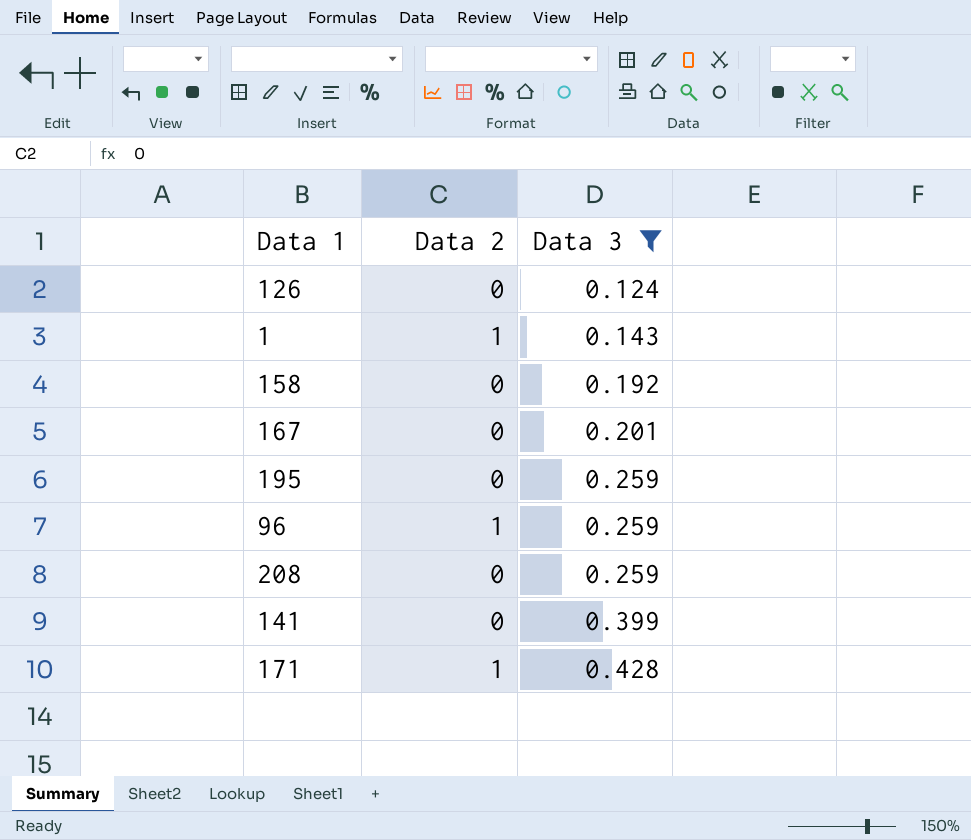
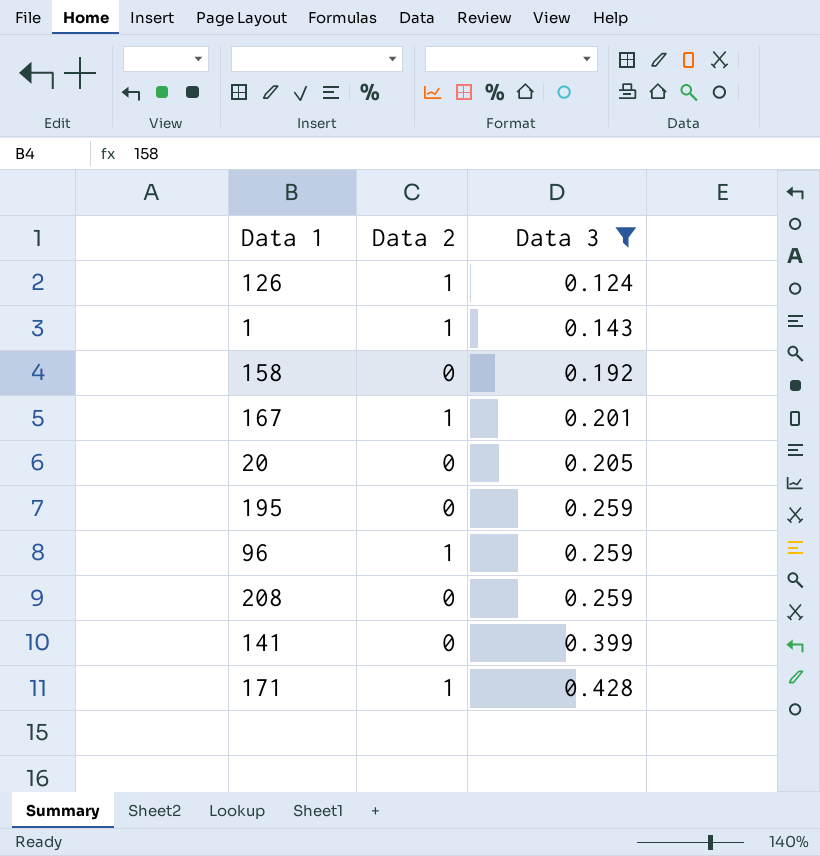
126 | Data 2: 0 -> 1
167 | Data 2: 0 -> 1
row 20: none -> 0 | 0.205

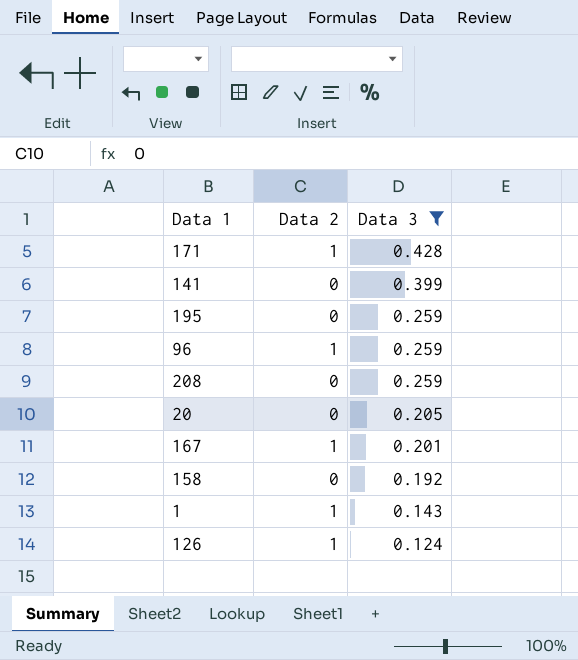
row order: Data 3 ascending -> Data 3 descending

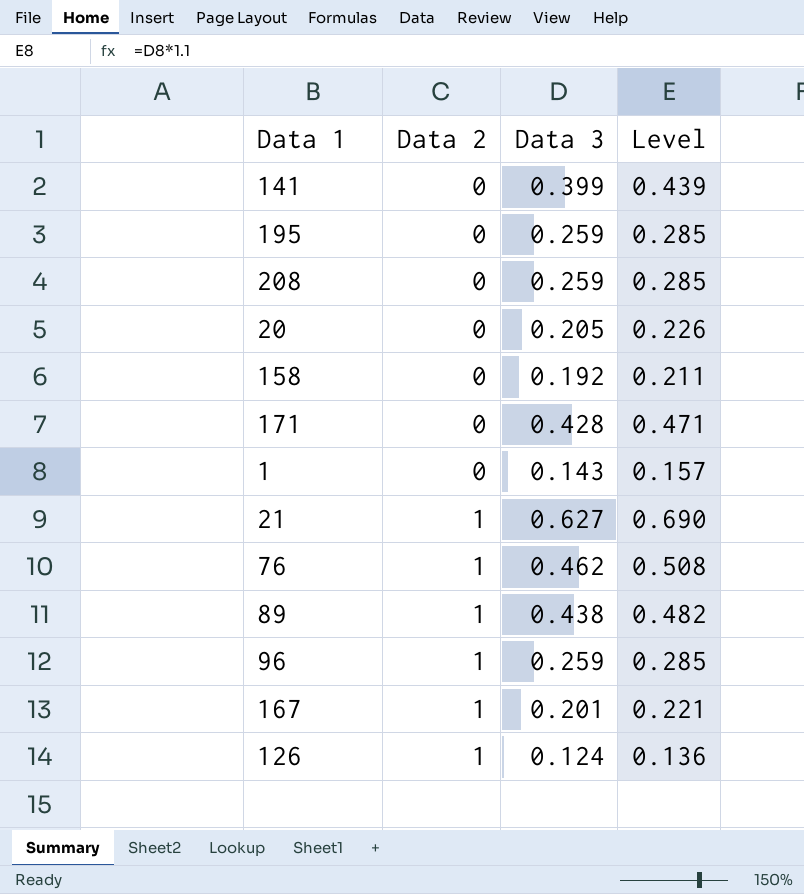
filter: Data 3 <= 0.428 -> none
row order: Data 3 descending -> Data 2 ascending
column Level | formula: none -> [Data 3] * 1.1
171 | Data 2: 1 -> 0
1 | Data 2: 1 -> 0

